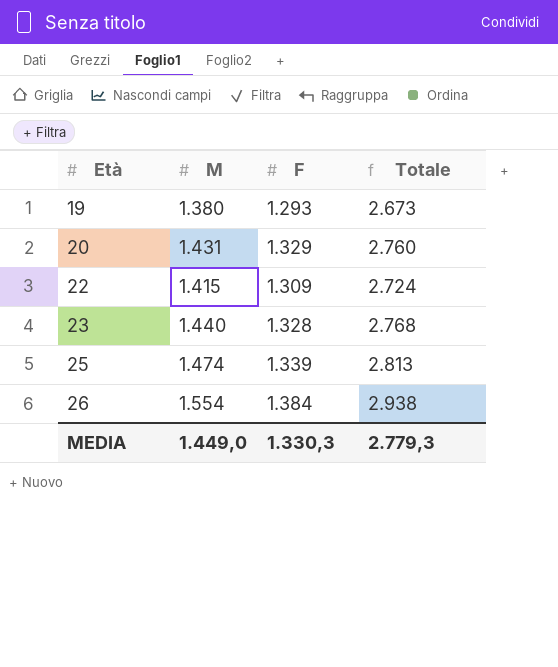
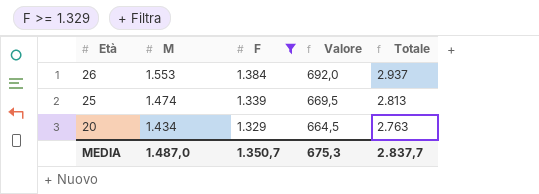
filter: none -> F >= 1.329
row order: Età ascending -> Età descending
column Valore | formula: none -> [F] * 0,5
26 | M: 1.554 -> 1.553
26 | Totale: 2.938 -> 2.937
20 | M: 1.431 -> 1.434
20 | Totale: 2.760 -> 2.763
MEDIA | M: 1.449,0 -> 1.487,0
MEDIA | F: 1.330,3 -> 1.350,7
MEDIA | Totale: 2.779,3 -> 2.837,7

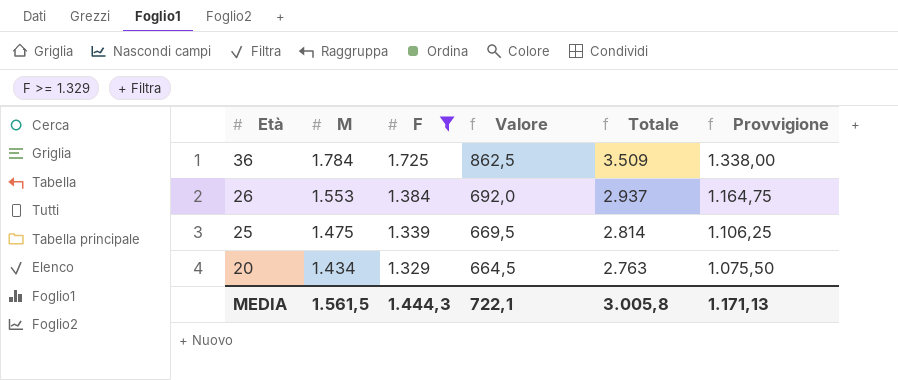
column Provvigione | formula: none -> [M] * 0,75
row 36: none -> 1.784 | 1.725 | 862,5 | 3.509 | 1.338,00
25 | M: 1.474 -> 1.475
25 | Totale: 2.813 -> 2.814
MEDIA | M: 1.487,0 -> 1.561,5
MEDIA | F: 1.350,7 -> 1.444,3
MEDIA | Valore: 675,3 -> 722,1
MEDIA | Totale: 2.837,7 -> 3.005,8

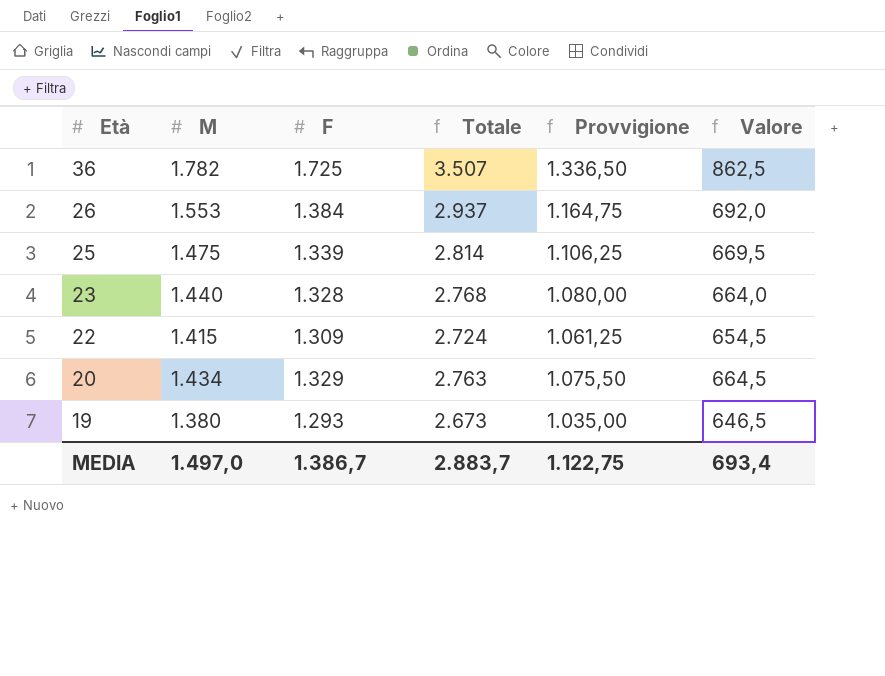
filter: F >= 1.329 -> none
column Valore | position: 4 -> 6
36 | M: 1.784 -> 1.782
36 | Totale: 3.509 -> 3.507
36 | Provvigione: 1.338,00 -> 1.336,50
MEDIA | M: 1.561,5 -> 1.497,0
MEDIA | F: 1.444,3 -> 1.386,7
MEDIA | Totale: 3.005,8 -> 2.883,7
MEDIA | Provvigione: 1.171,13 -> 1.122,75
MEDIA | Valore: 722,1 -> 693,4

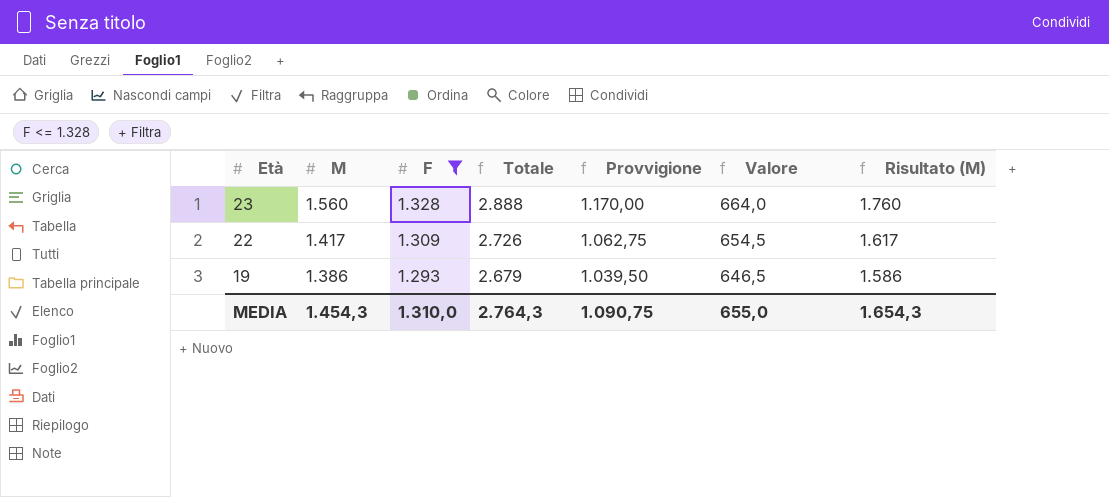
filter: none -> F <= 1.328
column Risultato (M) | formula: none -> [M] + 200
23 | M: 1.440 -> 1.560
23 | Totale: 2.768 -> 2.888
23 | Provvigione: 1.080,00 -> 1.170,00
22 | M: 1.415 -> 1.417
22 | Totale: 2.724 -> 2.726
22 | Provvigione: 1.061,25 -> 1.062,75
19 | M: 1.380 -> 1.386
19 | Totale: 2.673 -> 2.679
19 | Provvigione: 1.035,00 -> 1.039,50
MEDIA | M: 1.497,0 -> 1.454,3
MEDIA | F: 1.386,7 -> 1.310,0
MEDIA | Totale: 2.883,7 -> 2.764,3
MEDIA | Provvigione: 1.122,75 -> 1.090,75
MEDIA | Valore: 693,4 -> 655,0

